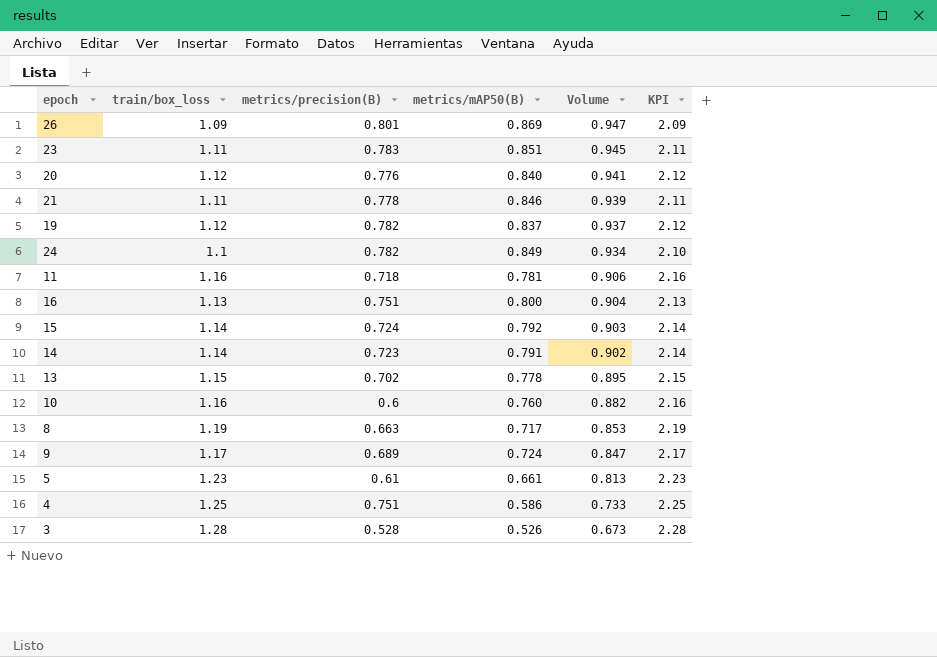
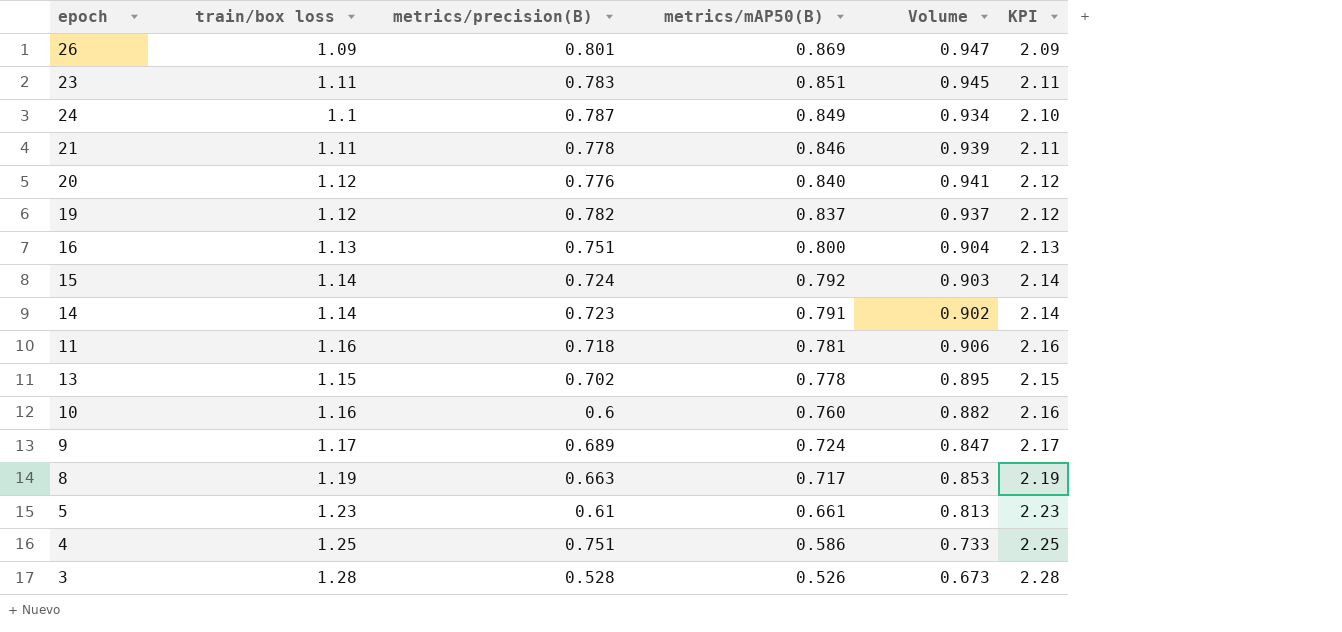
row order: Volume descending -> metrics/mAP50(B) descending
column name: train/box_loss -> train/box loss
24 | metrics/precision(B): 0.782 -> 0.787

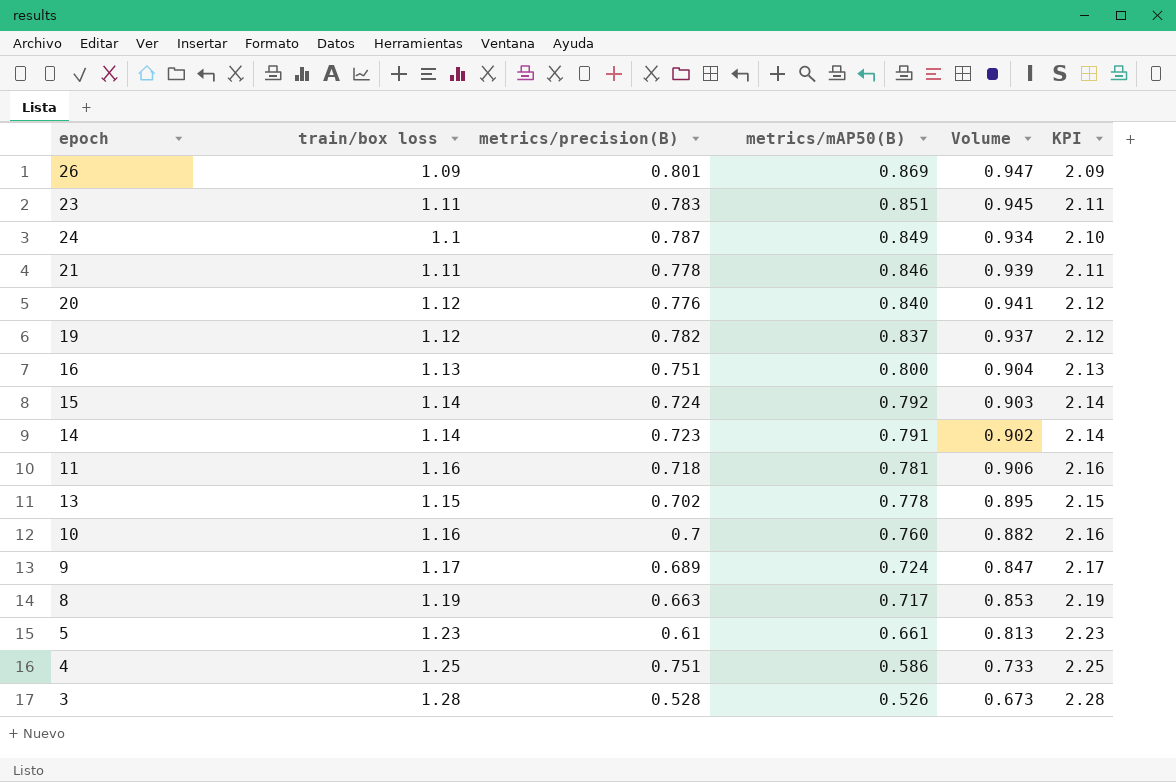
10 | metrics/precision(B): 0.6 -> 0.7

